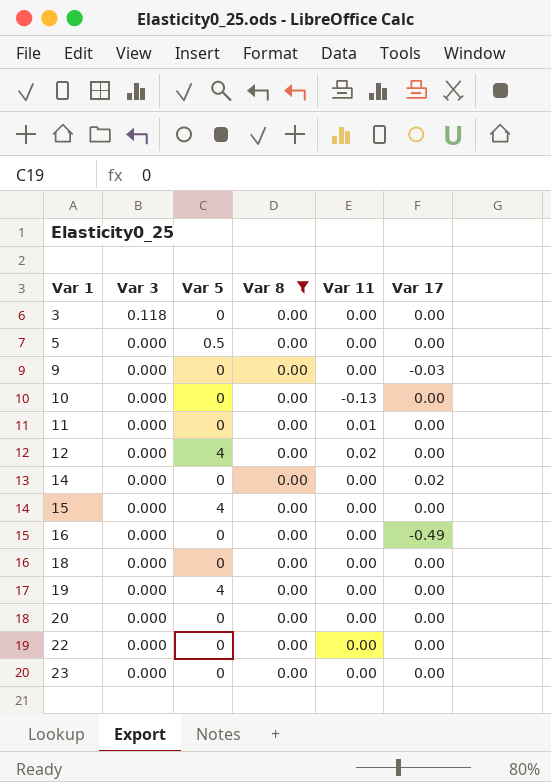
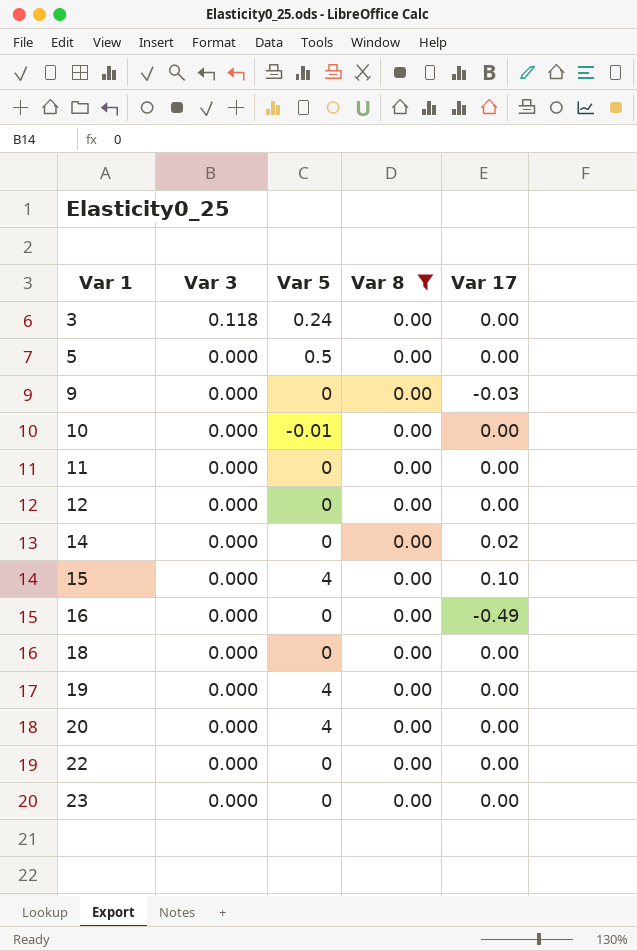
column Var 11 | position: 5 -> none
3 | Var 5: 0 -> 0.24
10 | Var 5: 0 -> -0.01
12 | Var 5: 4 -> 0
15 | Var 17: 0.00 -> 0.10
20 | Var 5: 0 -> 4

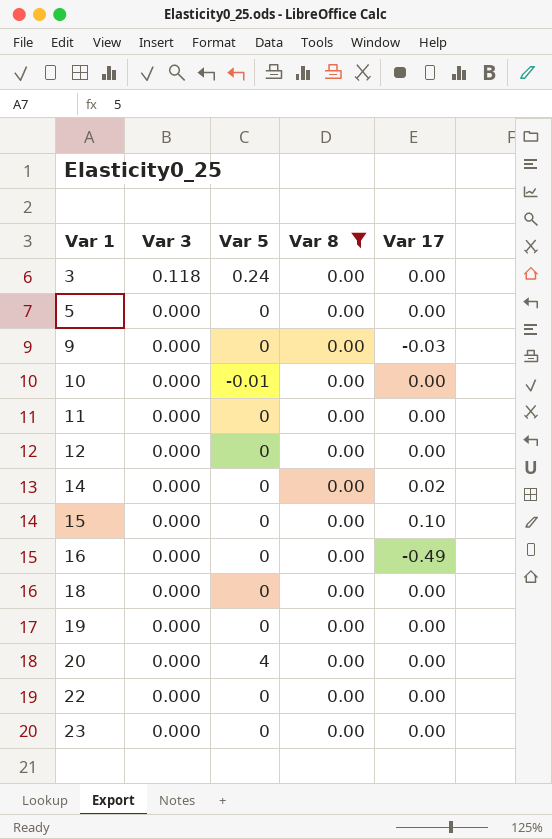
5 | Var 5: 0.5 -> 0
15 | Var 5: 4 -> 0
19 | Var 5: 4 -> 0

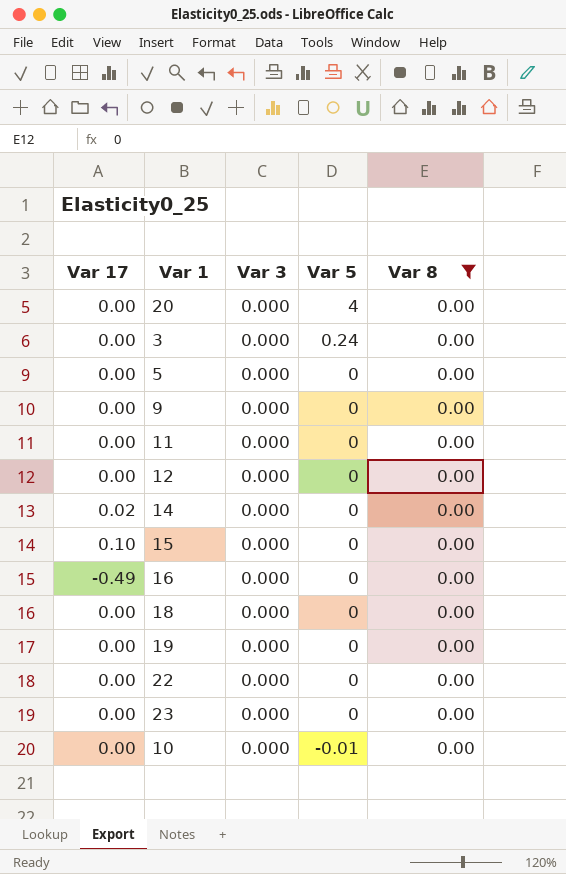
row order: Var 1 ascending -> Var 5 descending
column Var 17 | position: 5 -> 1
3 | Var 3: 0.118 -> 0.000
9 | Var 17: -0.03 -> 0.00

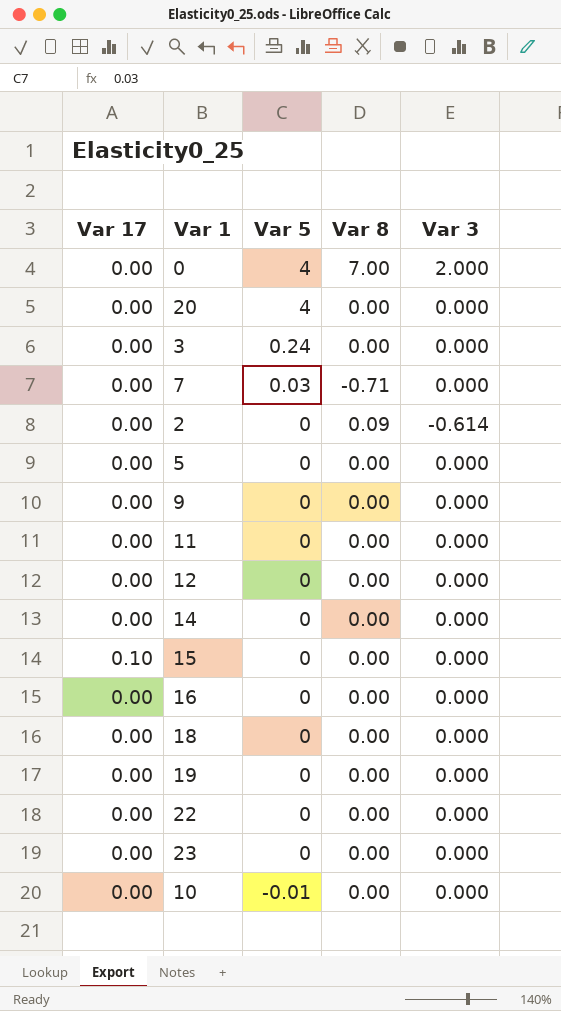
filter: Var 8 = 0.00 -> none
column Var 3 | position: 3 -> 5
14 | Var 17: 0.02 -> 0.00
16 | Var 17: -0.49 -> 0.00

